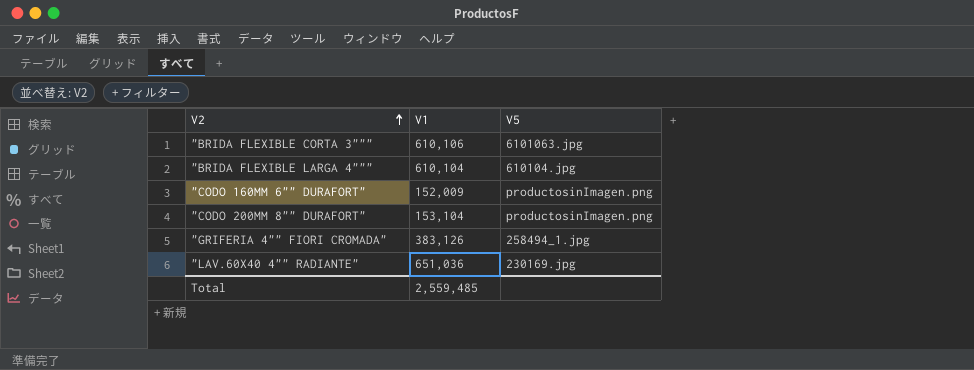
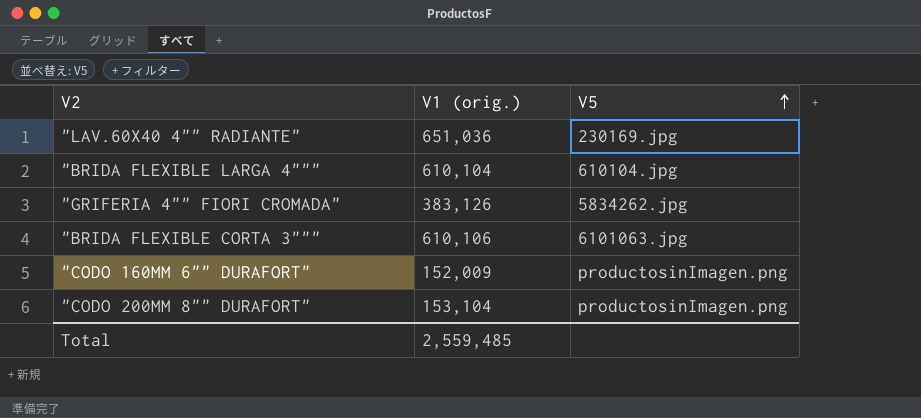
row order: V2 ascending -> V5 ascending
column name: V1 -> V1 (orig.)
"GRIFERIA 4"" FIORI CROMADA" | V5: 258494_1.jpg -> 5834262.jpg

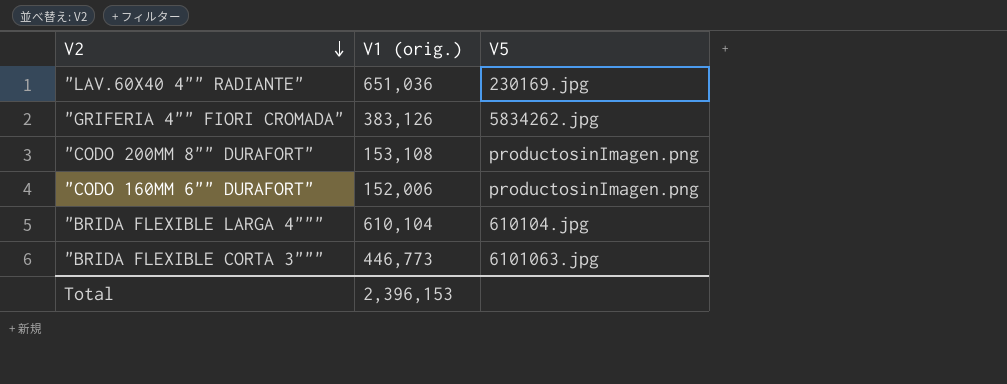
row order: V5 ascending -> V2 descending
"CODO 200MM 8"" DURAFORT" | V1 (orig.): 153,104 -> 153,108
"CODO 160MM 6"" DURAFORT" | V1 (orig.): 152,009 -> 152,006
"BRIDA FLEXIBLE CORTA 3""" | V1 (orig.): 610,106 -> 446,773
Total | V1 (orig.): 2,559,485 -> 2,396,153

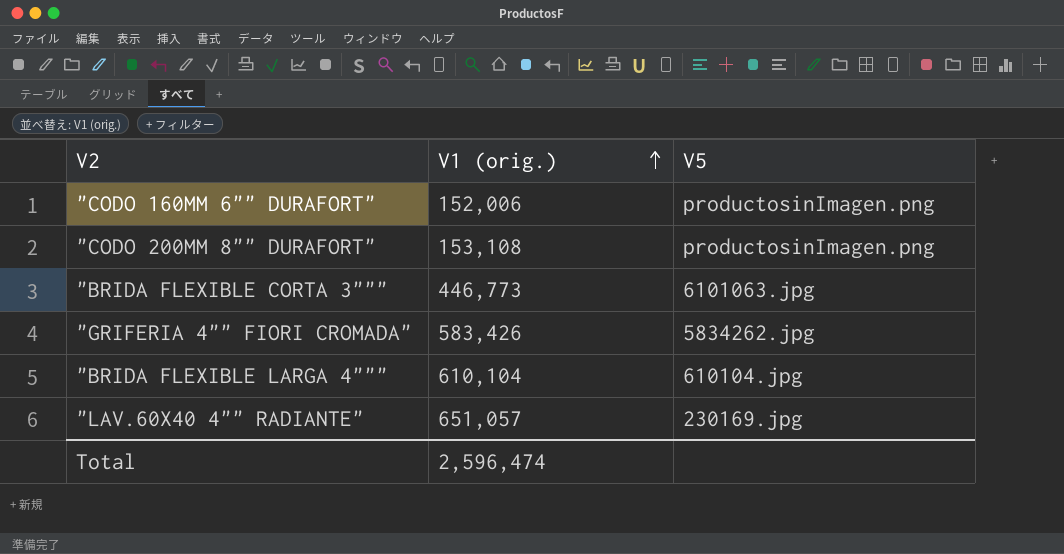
row order: V2 descending -> V1 (orig.) ascending
"GRIFERIA 4"" FIORI CROMADA" | V1 (orig.): 383,126 -> 583,426
"LAV.60X40 4"" RADIANTE" | V1 (orig.): 651,036 -> 651,057
Total | V1 (orig.): 2,396,153 -> 2,596,474

